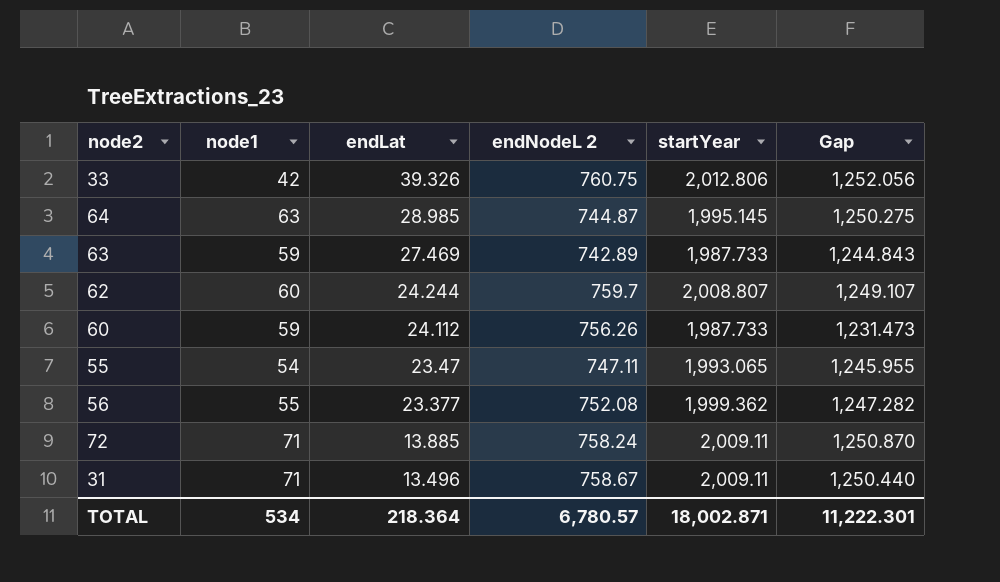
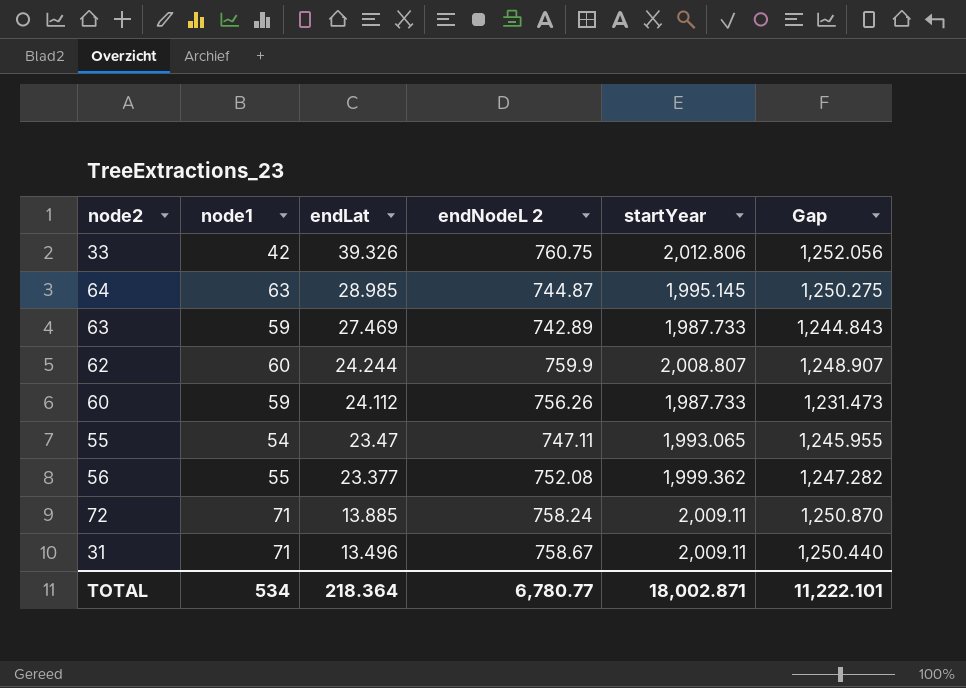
62 | endNodeL 2: 759.7 -> 759.9
62 | Gap: 1,249.107 -> 1,248.907
TOTAL | endNodeL 2: 6,780.57 -> 6,780.77
TOTAL | Gap: 11,222.301 -> 11,222.101

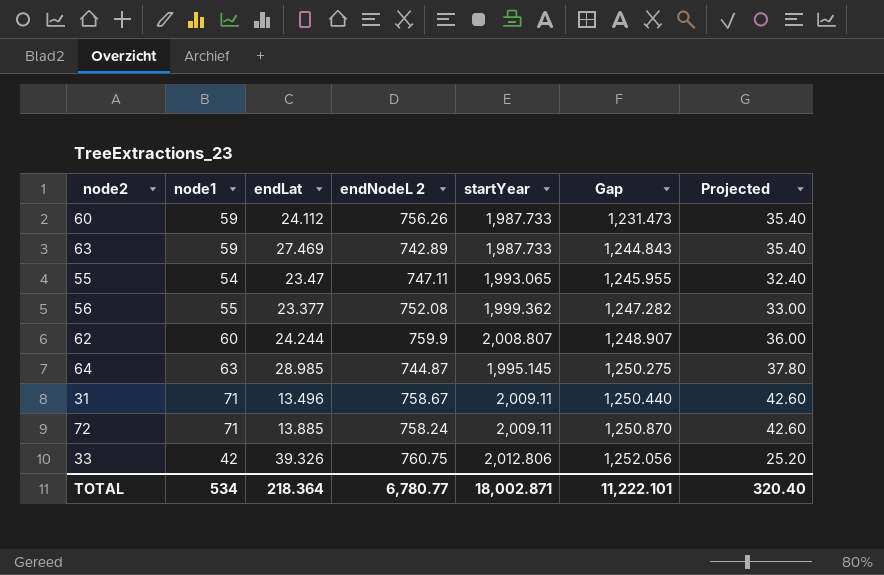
row order: endLat descending -> Gap ascending
column Projected | formula: none -> [node1] * 0.6

